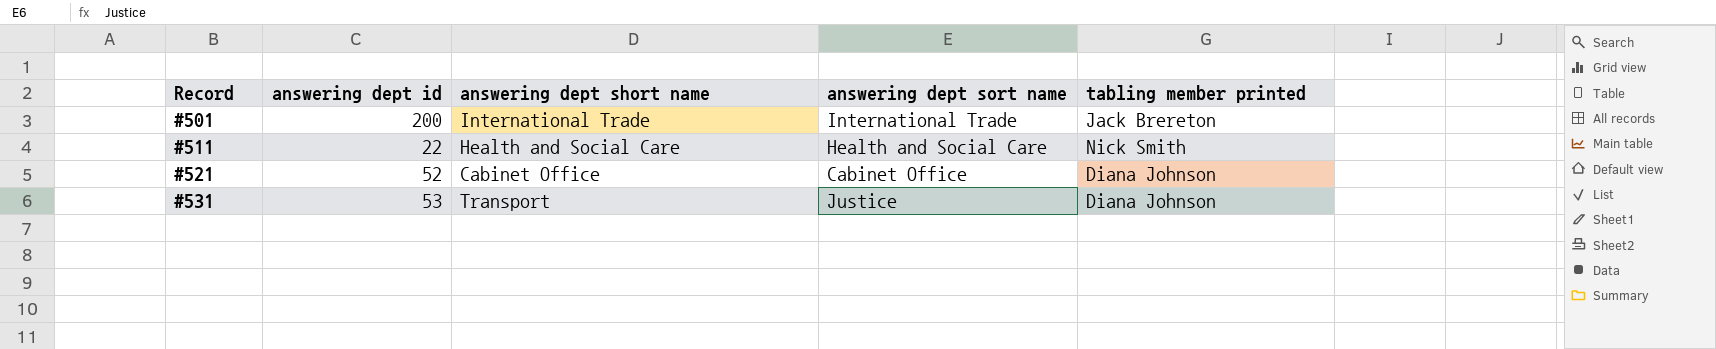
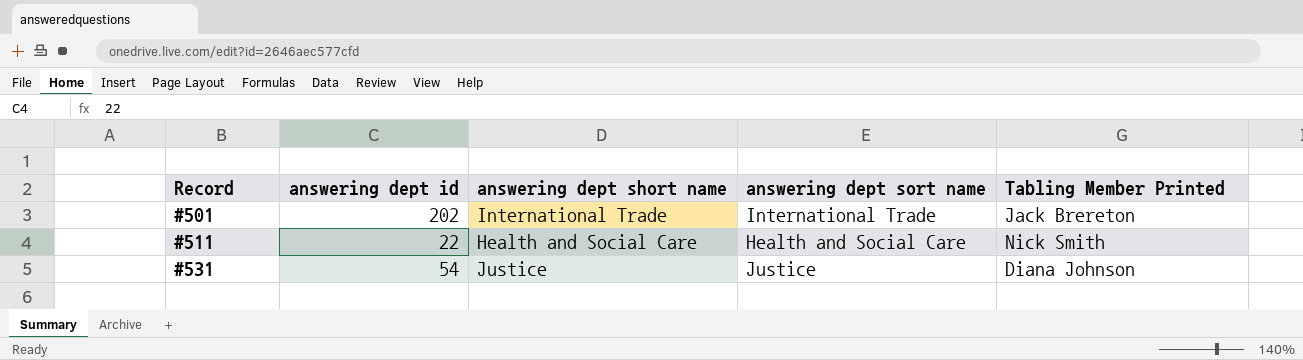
column name: tabling member printed -> Tabling Member Printed
row #521: 52 | Cabinet Office | Cabinet Office | Diana Johnson -> none
#501 | answering dept id: 200 -> 202
#531 | answering dept id: 53 -> 54
#531 | answering dept short name: Transport -> Justice

